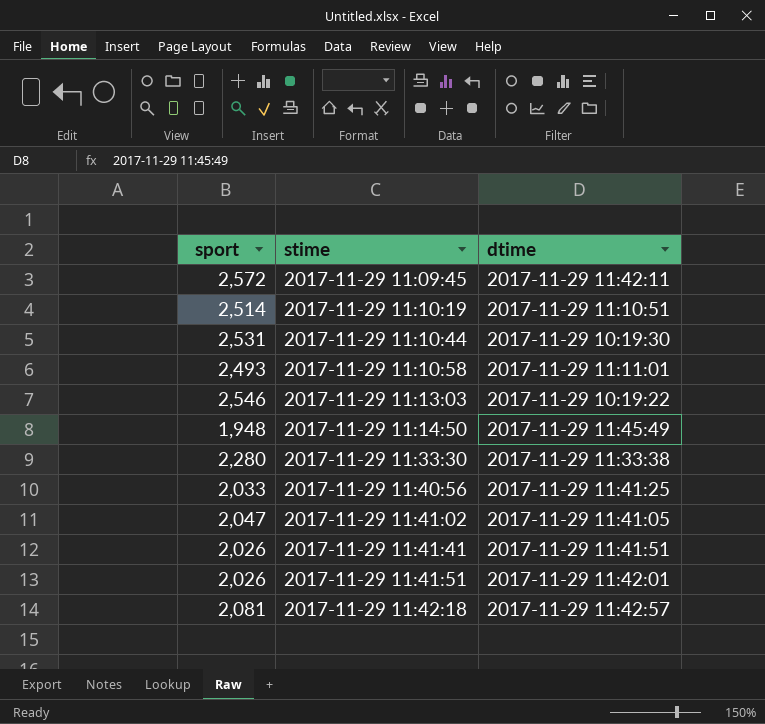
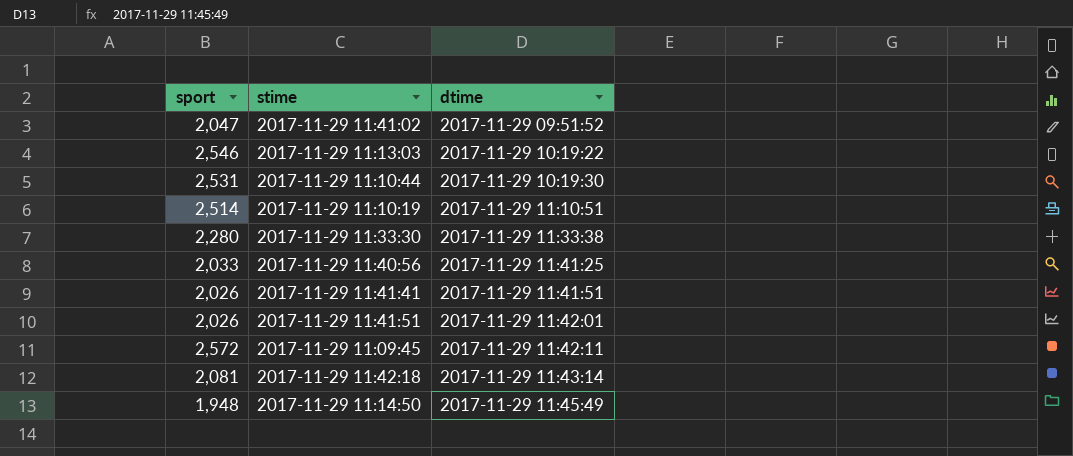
row order: stime ascending -> dtime ascending
row 2017-11-29 11:10:58: 2,493 | 2017-11-29 11:11:01 -> none
2017-11-29 11:41:02 | dtime: 2017-11-29 11:41:05 -> 2017-11-29 09:51:52
2017-11-29 11:42:18 | dtime: 2017-11-29 11:42:57 -> 2017-11-29 11:43:14

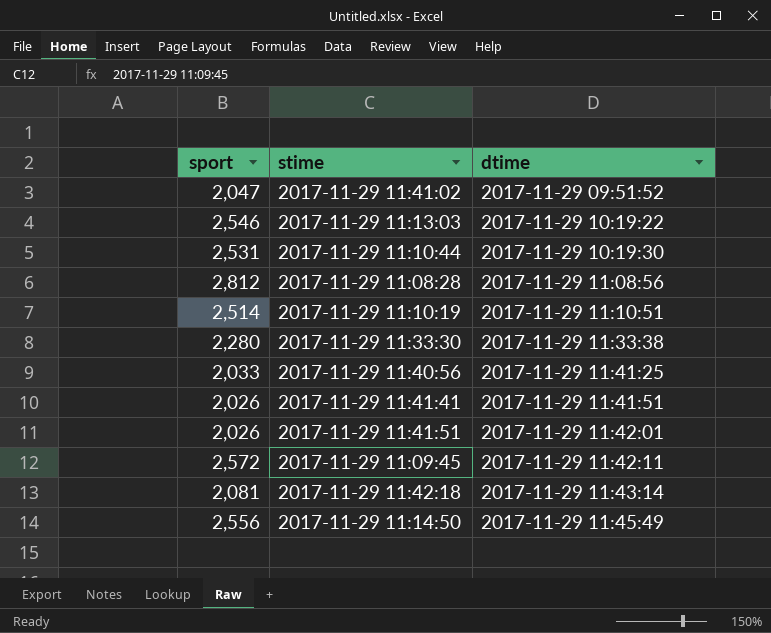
row 2017-11-29 11:08:28: none -> 2,812 | 2017-11-29 11:08:56
2017-11-29 11:14:50 | sport: 1,948 -> 2,556

